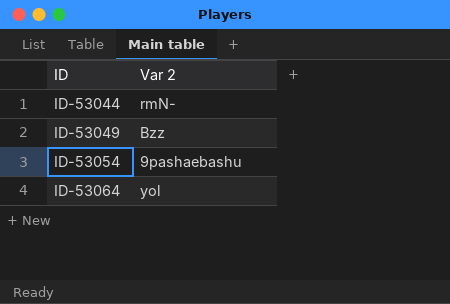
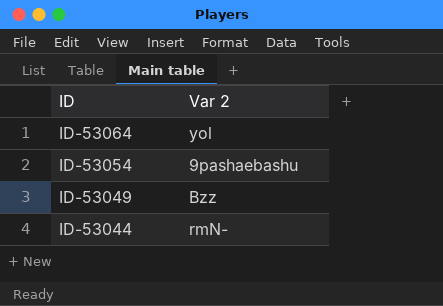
row order: ID ascending -> ID descending

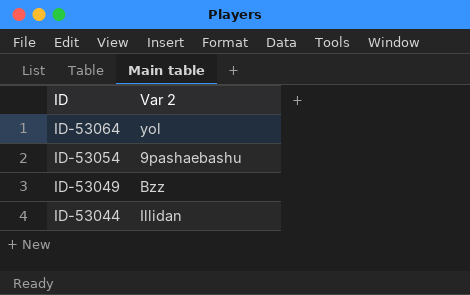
ID-53044 | Var 2: rmN- -> Illidan

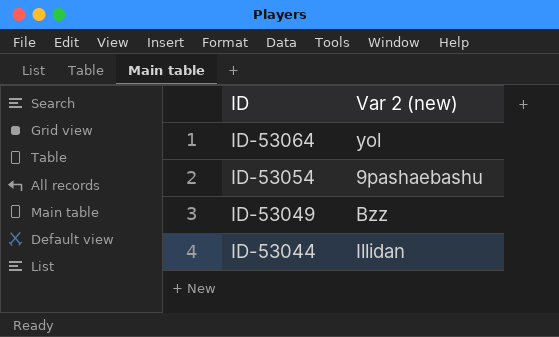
column name: Var 2 -> Var 2 (new)

